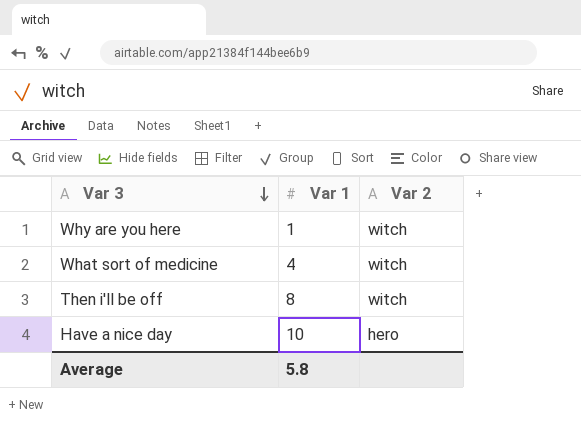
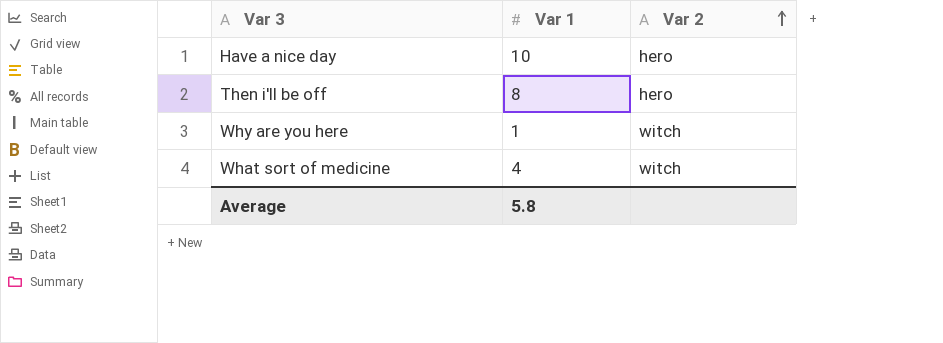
row order: Var 3 descending -> Var 2 ascending
Then i'll be off | Var 2: witch -> hero

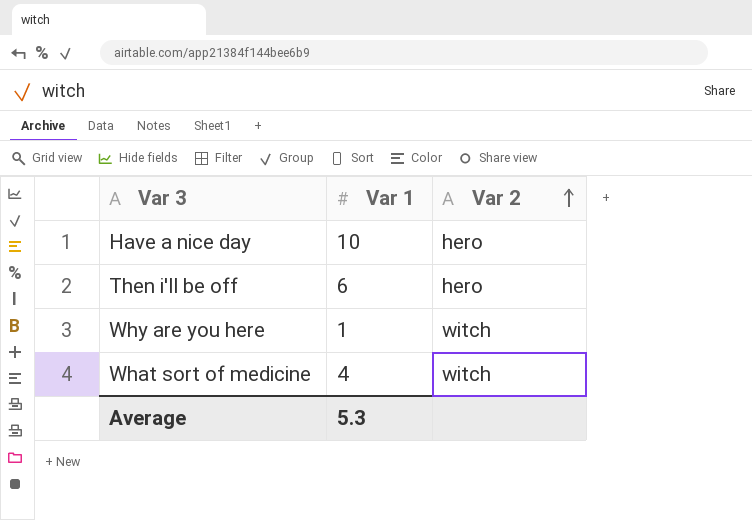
Then i'll be off | Var 1: 8 -> 6
Average | Var 1: 5.8 -> 5.3

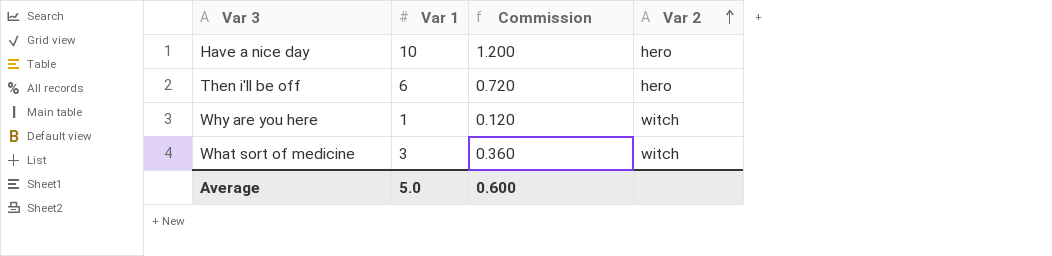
column Commission | formula: none -> [Var 1] * 0.12
What sort of medicine | Var 1: 4 -> 3
Average | Var 1: 5.3 -> 5.0

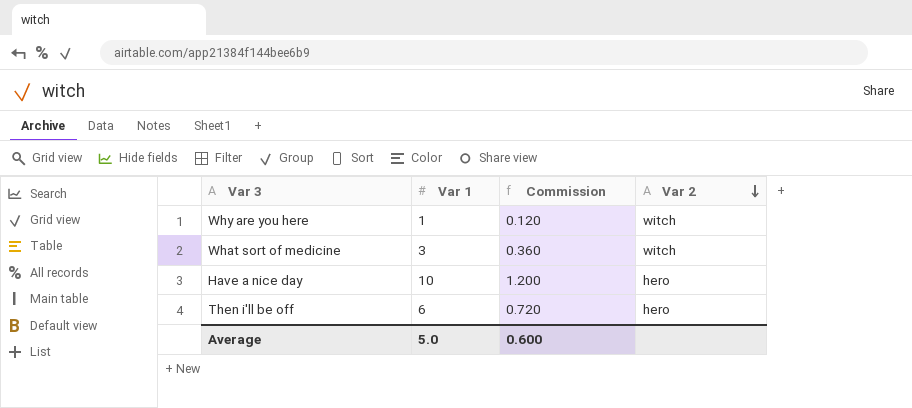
row order: Var 2 ascending -> Var 2 descending

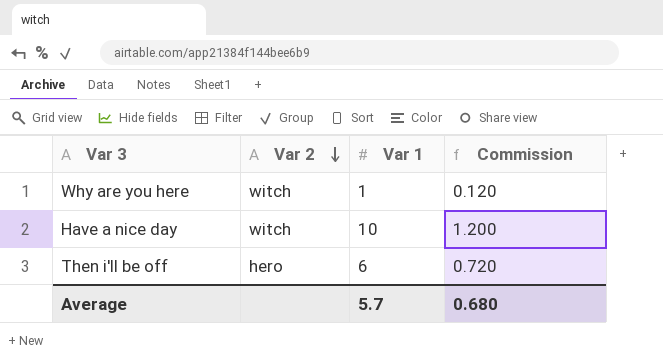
column Var 2 | position: 4 -> 2
row What sort of medicine: 3 | 0.360 | witch -> none
Have a nice day | Var 2: hero -> witch
Average | Var 1: 5.0 -> 5.7
Average | Commission: 0.600 -> 0.680

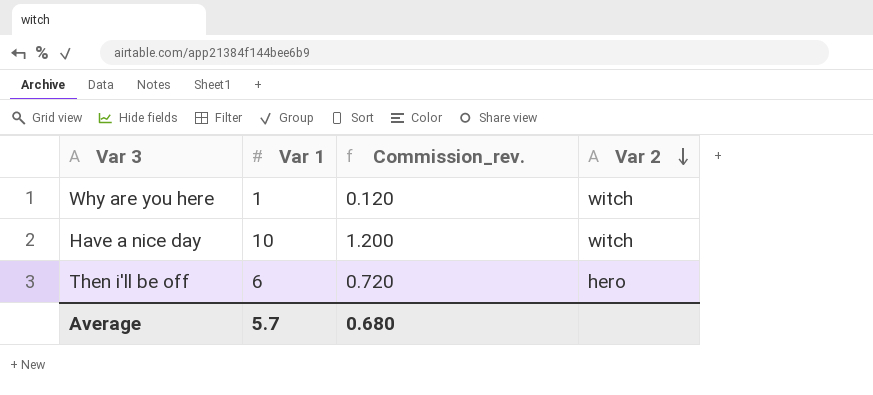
column name: Commission -> Commission_rev.
column Var 2 | position: 2 -> 4

